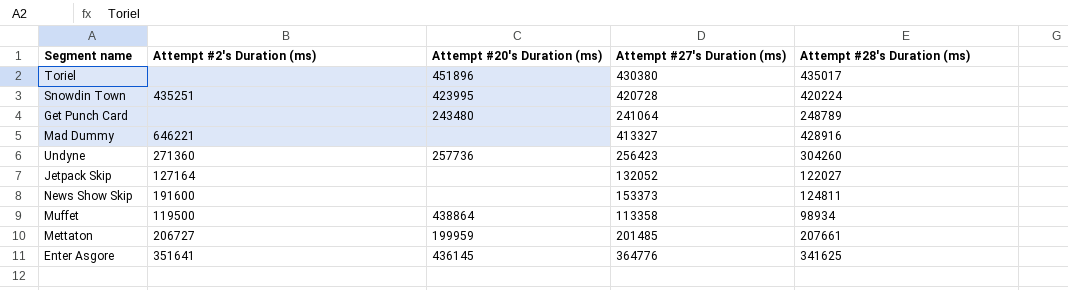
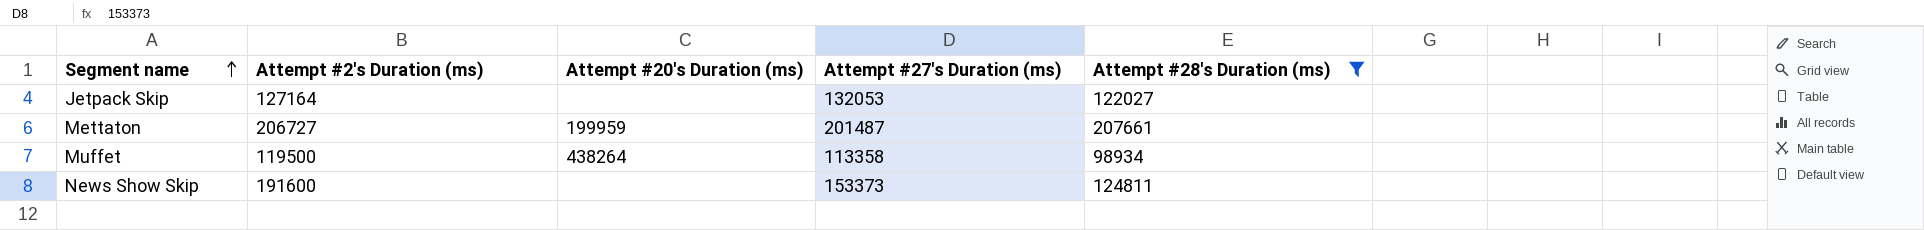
filter: none -> Attempt #28's Duration (ms) <= 207661
row order: none -> Segment name ascending
Jetpack Skip | Attempt #27's Duration (ms): 132052 -> 132053
Mettaton | Attempt #27's Duration (ms): 201485 -> 201487
Muffet | Attempt #20's Duration (ms): 438864 -> 438264

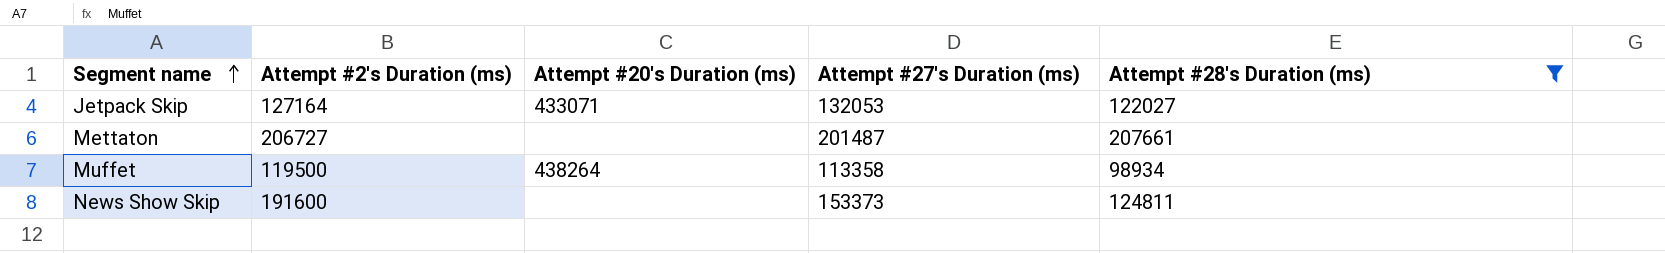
Jetpack Skip | Attempt #20's Duration (ms): none -> 433071
Mettaton | Attempt #20's Duration (ms): 199959 -> none

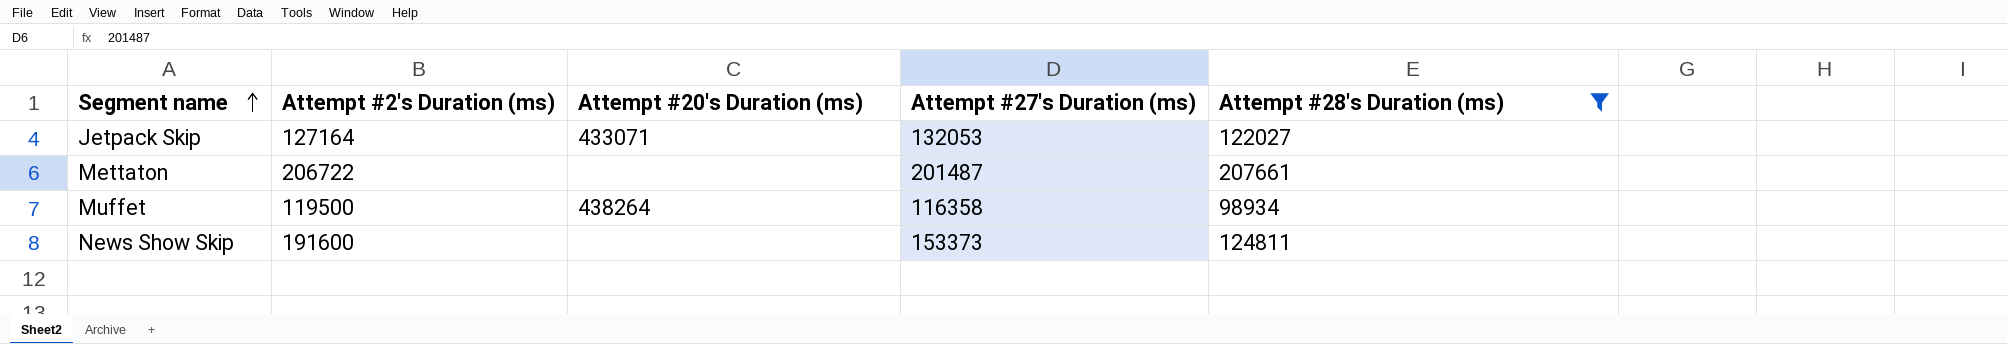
Mettaton | Attempt #2's Duration (ms): 206727 -> 206722
Muffet | Attempt #27's Duration (ms): 113358 -> 116358

